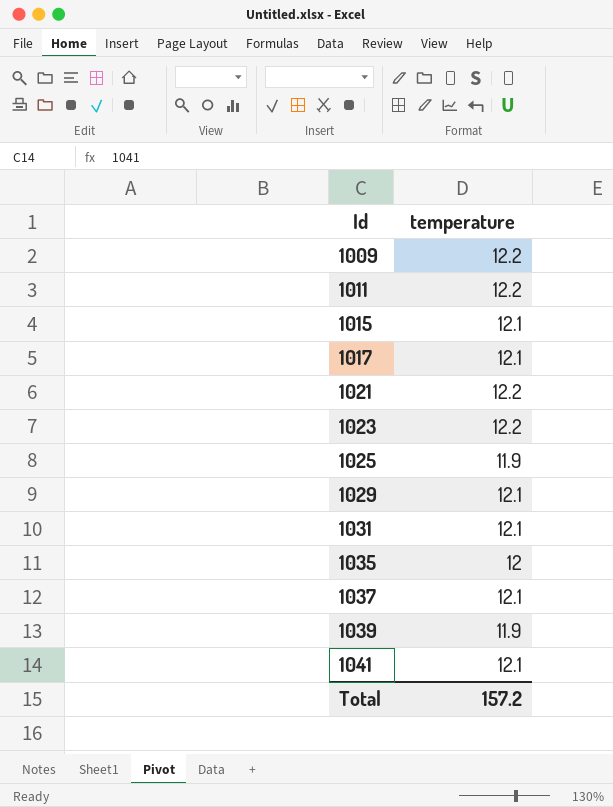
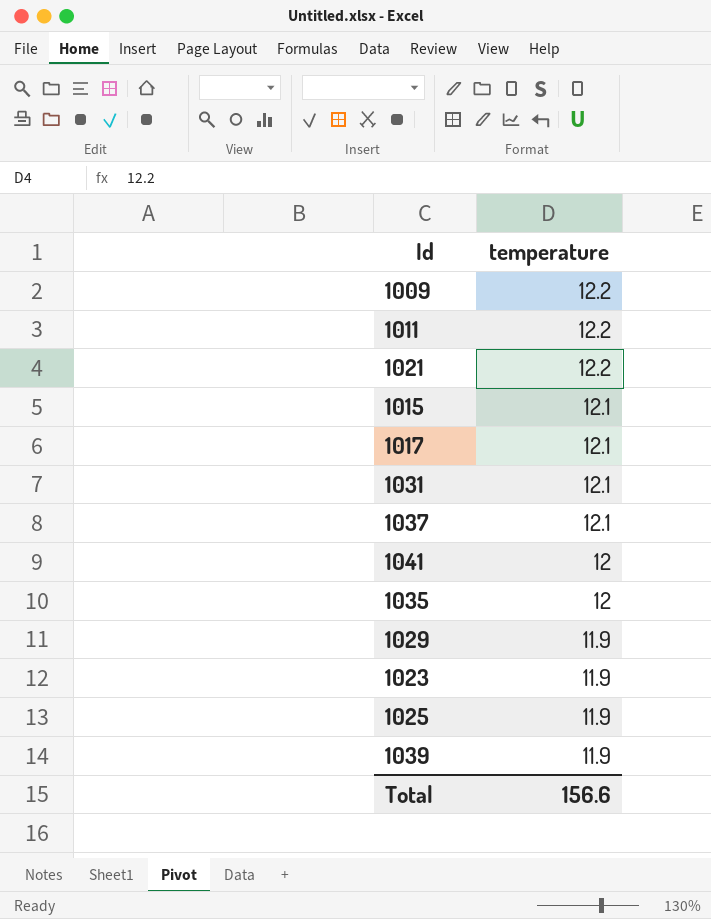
row order: Id ascending -> temperature descending
1041 | temperature: 12.1 -> 12
1029 | temperature: 12.1 -> 11.9
1023 | temperature: 12.2 -> 11.9
Total | temperature: 157.2 -> 156.6

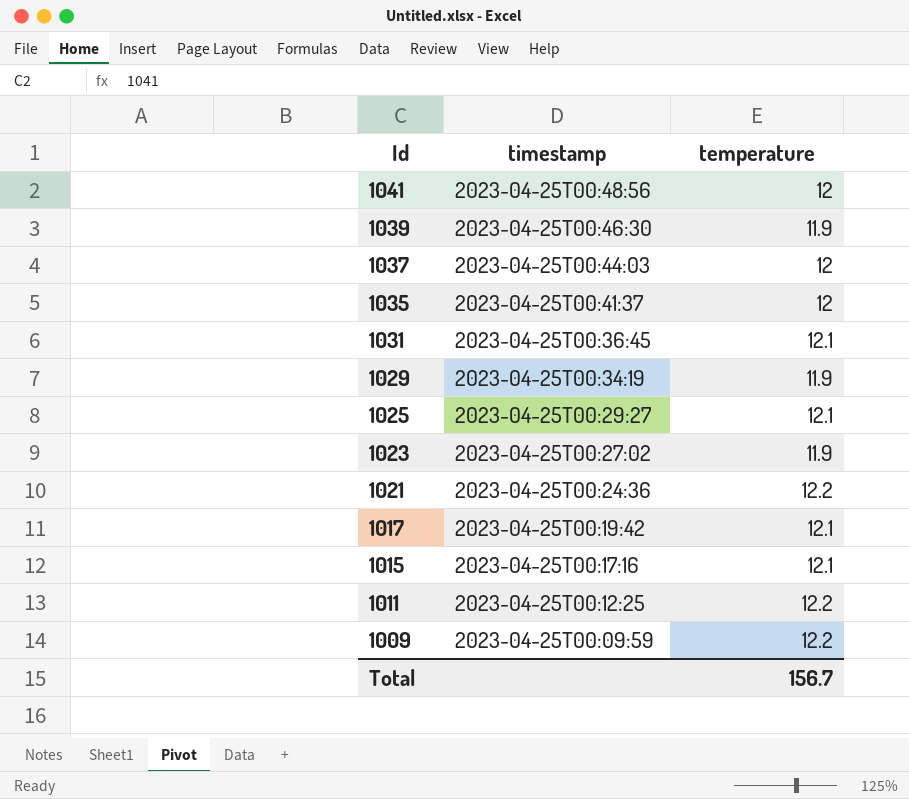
row order: temperature descending -> Id descending
column timestamp | position: none -> 2
1037 | temperature: 12.1 -> 12
1025 | temperature: 11.9 -> 12.1
Total | temperature: 156.6 -> 156.7

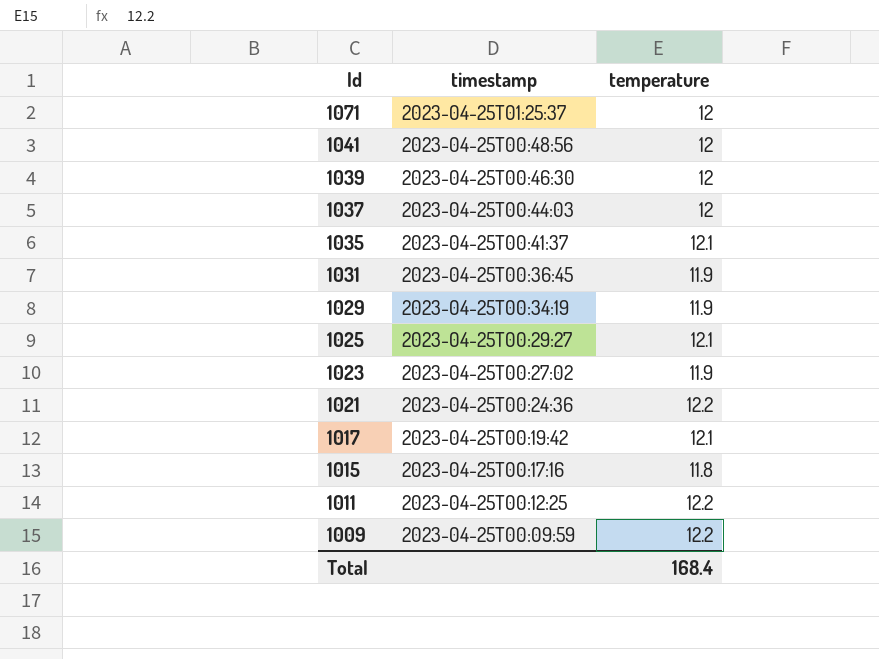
row 1071: none -> 2023-04-25T01:25:37 | 12
1039 | temperature: 11.9 -> 12
1035 | temperature: 12 -> 12.1
1031 | temperature: 12.1 -> 11.9
1015 | temperature: 12.1 -> 11.8
Total | temperature: 156.7 -> 168.4

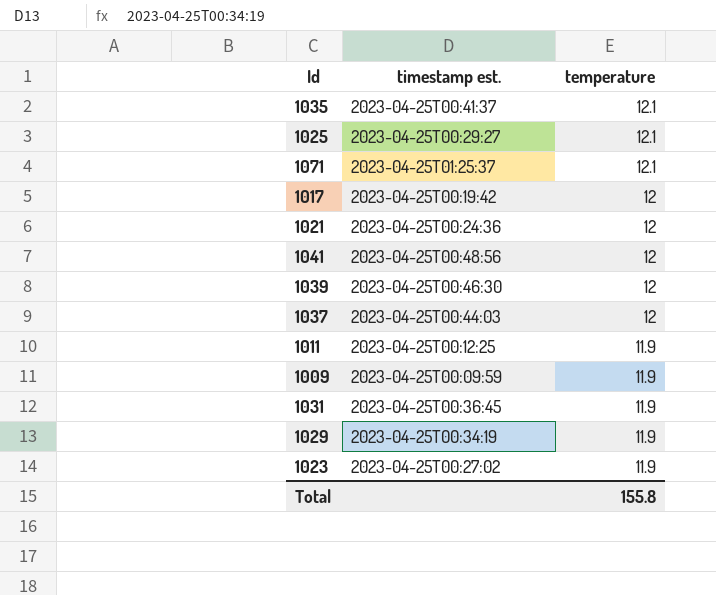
row order: Id descending -> temperature descending
column name: timestamp -> timestamp est.
row 1015: 2023-04-25T00:17:16 | 11.8 -> none
1071 | temperature: 12 -> 12.1
1017 | temperature: 12.1 -> 12
1021 | temperature: 12.2 -> 12
1011 | temperature: 12.2 -> 11.9
1009 | temperature: 12.2 -> 11.9
Total | temperature: 168.4 -> 155.8

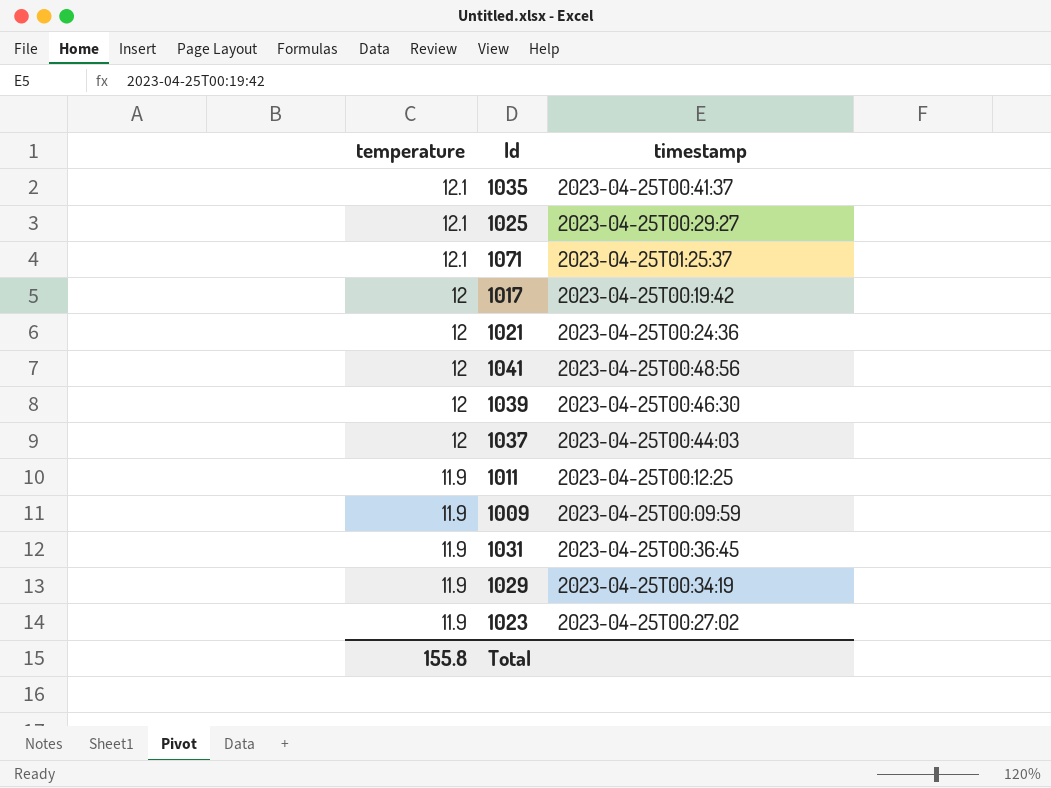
column temperature | position: 3 -> 1
column name: timestamp est. -> timestamp

